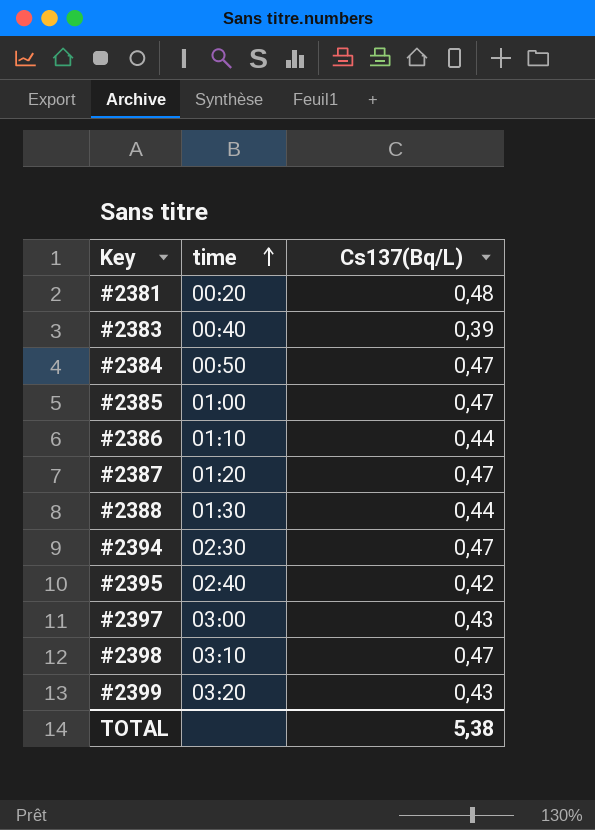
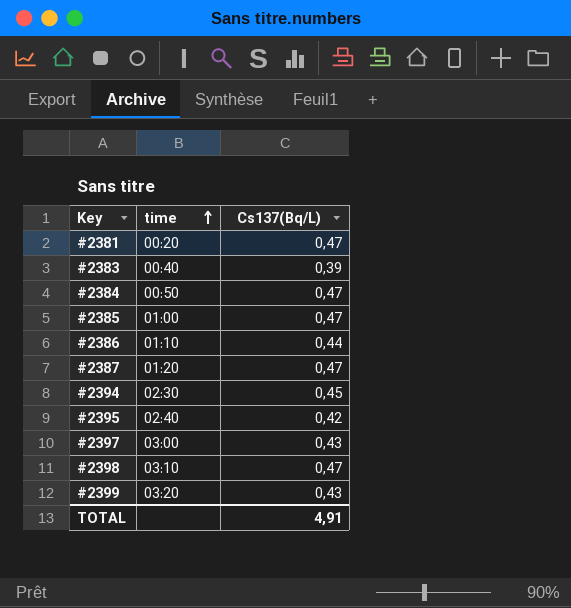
row #2388: 01:30 | 0,44 -> none
#2381 | Cs137(Bq/L): 0,48 -> 0,47
#2394 | Cs137(Bq/L): 0,47 -> 0,45
TOTAL | Cs137(Bq/L): 5,38 -> 4,91

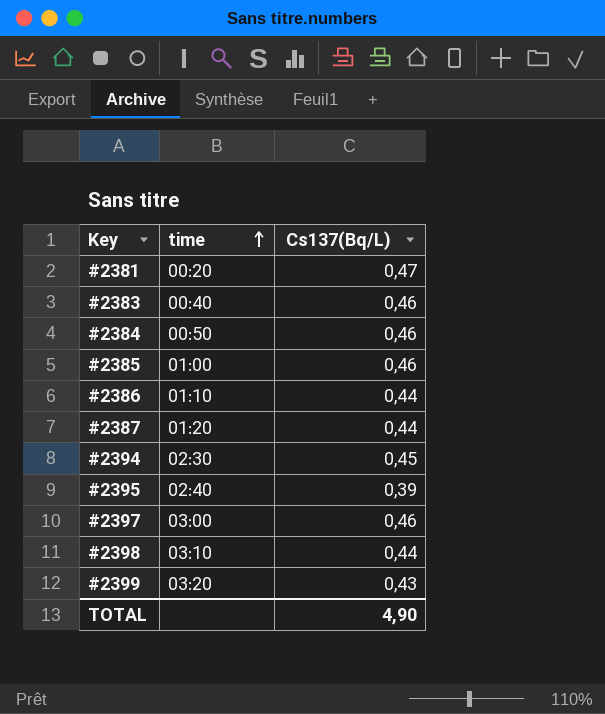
#2383 | Cs137(Bq/L): 0,39 -> 0,46
#2384 | Cs137(Bq/L): 0,47 -> 0,46
#2385 | Cs137(Bq/L): 0,47 -> 0,46
#2387 | Cs137(Bq/L): 0,47 -> 0,44
#2395 | Cs137(Bq/L): 0,42 -> 0,39
#2397 | Cs137(Bq/L): 0,43 -> 0,46
#2398 | Cs137(Bq/L): 0,47 -> 0,44
TOTAL | Cs137(Bq/L): 4,91 -> 4,90

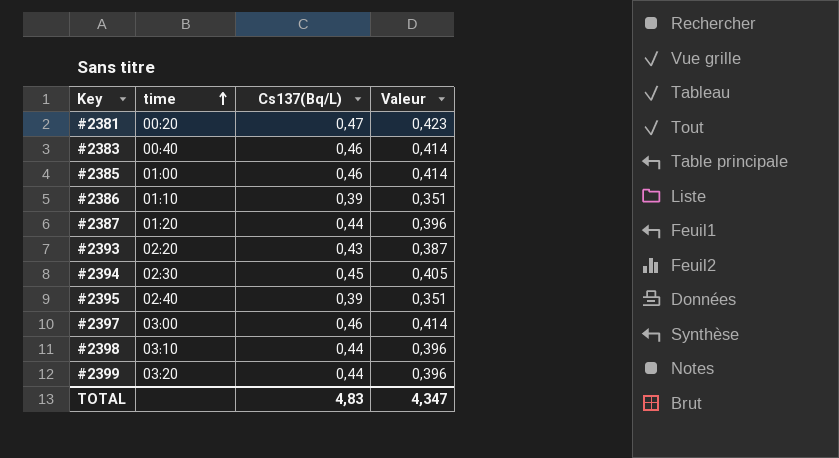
column Valeur | formula: none -> [Cs137(Bq/L)] * 0,9
row #2384: 00:50 | 0,46 -> none
#2386 | Cs137(Bq/L): 0,44 -> 0,39
row #2393: none -> 02:20 | 0,43 | 0,387
#2399 | Cs137(Bq/L): 0,43 -> 0,44
TOTAL | Cs137(Bq/L): 4,90 -> 4,83

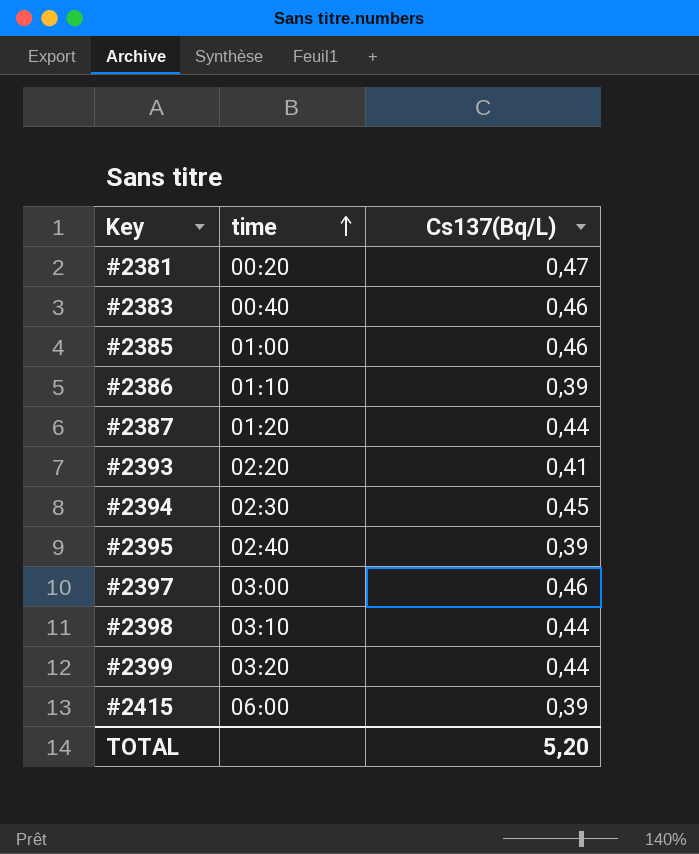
column Valeur | formula: [Cs137(Bq/L)] * 0,9 -> none
#2393 | Cs137(Bq/L): 0,43 -> 0,41
row #2415: none -> 06:00 | 0,39
TOTAL | Cs137(Bq/L): 4,83 -> 5,20

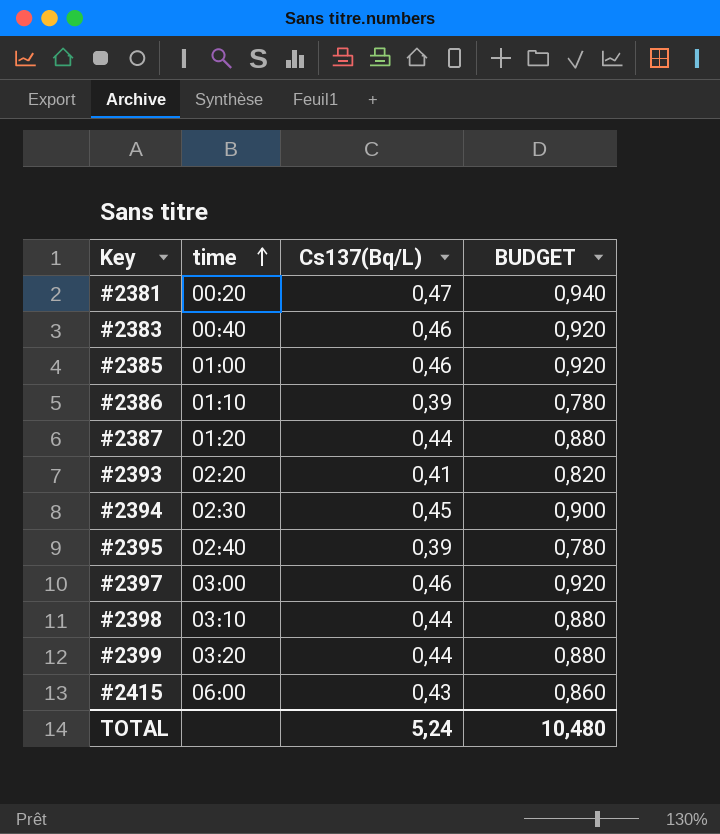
column BUDGET | formula: none -> [Cs137(Bq/L)] * 2
#2415 | Cs137(Bq/L): 0,39 -> 0,43
TOTAL | Cs137(Bq/L): 5,20 -> 5,24

